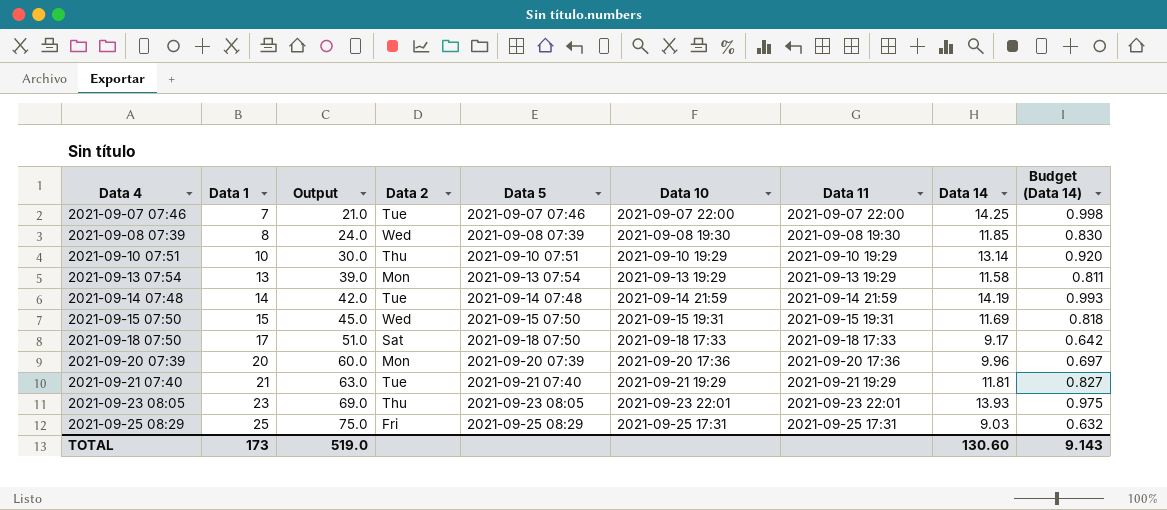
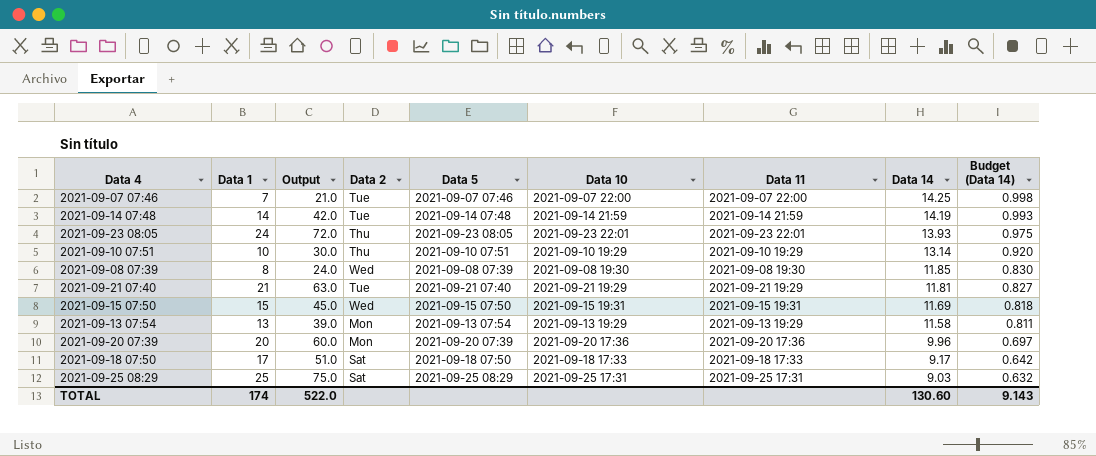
row order: Data 4 ascending -> Data 14 descending
2021-09-23 08:05 | Data 1: 23 -> 24
2021-09-23 08:05 | Output: 69.0 -> 72.0
2021-09-25 08:29 | Data 2: Fri -> Sat
TOTAL | Data 1: 173 -> 174
TOTAL | Output: 519.0 -> 522.0

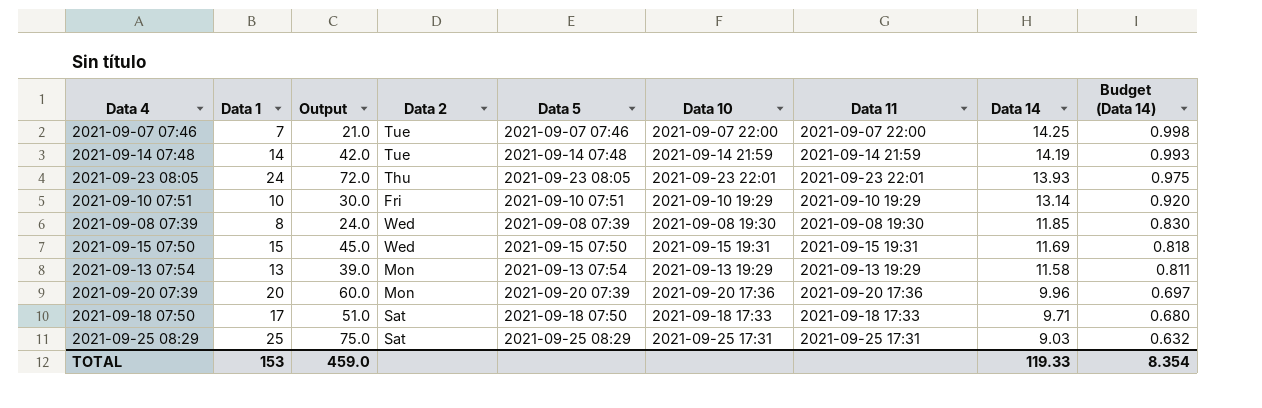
row 2021-09-21 07:40: 21 | 63.0 | Tue | 2021-09-21 07:40 | 2021-09-21 19:29 | 2021-09-21 19:29 | 11.81 | 0.827 -> none
2021-09-10 07:51 | Data 2: Thu -> Fri
2021-09-18 07:50 | Data 14: 9.17 -> 9.71
2021-09-18 07:50 | Budget (Data 14): 0.642 -> 0.680
TOTAL | Data 1: 174 -> 153
TOTAL | Output: 522.0 -> 459.0
TOTAL | Data 14: 130.60 -> 119.33
TOTAL | Budget (Data 14): 9.143 -> 8.354

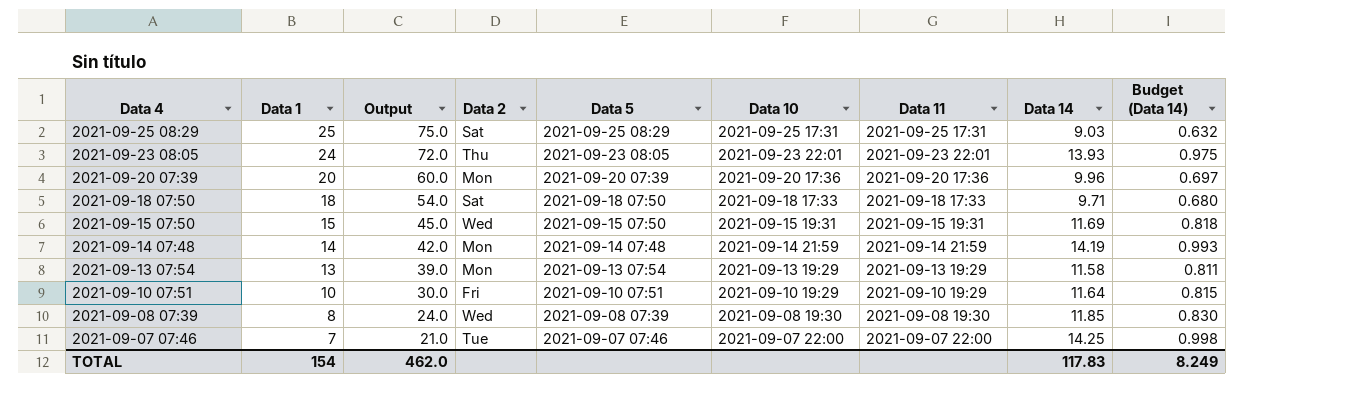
row order: Data 14 descending -> Data 4 descending
2021-09-18 07:50 | Data 1: 17 -> 18
2021-09-18 07:50 | Output: 51.0 -> 54.0
2021-09-14 07:48 | Data 2: Tue -> Mon
2021-09-10 07:51 | Data 14: 13.14 -> 11.64
2021-09-10 07:51 | Budget (Data 14): 0.920 -> 0.815
TOTAL | Data 1: 153 -> 154
TOTAL | Output: 459.0 -> 462.0
TOTAL | Data 14: 119.33 -> 117.83
TOTAL | Budget (Data 14): 8.354 -> 8.249

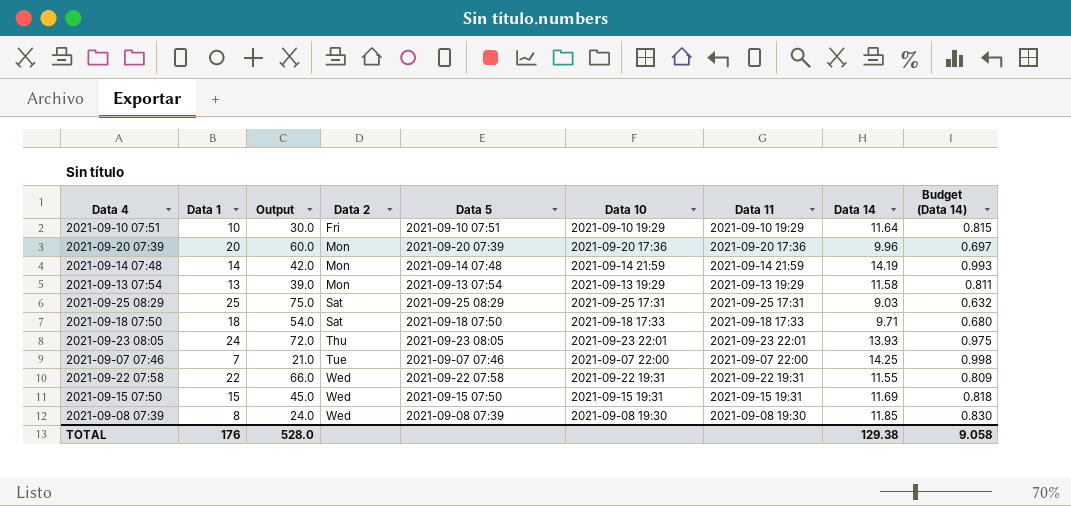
row order: Data 4 descending -> Data 2 ascending
row 2021-09-22 07:58: none -> 22 | 66.0 | Wed | 2021-09-22 07:58 | 2021-09-22 19:31 | 2021-09-22 19:31 | 11.55 | 0.809
TOTAL | Data 1: 154 -> 176
TOTAL | Output: 462.0 -> 528.0
TOTAL | Data 14: 117.83 -> 129.38
TOTAL | Budget (Data 14): 8.249 -> 9.058

